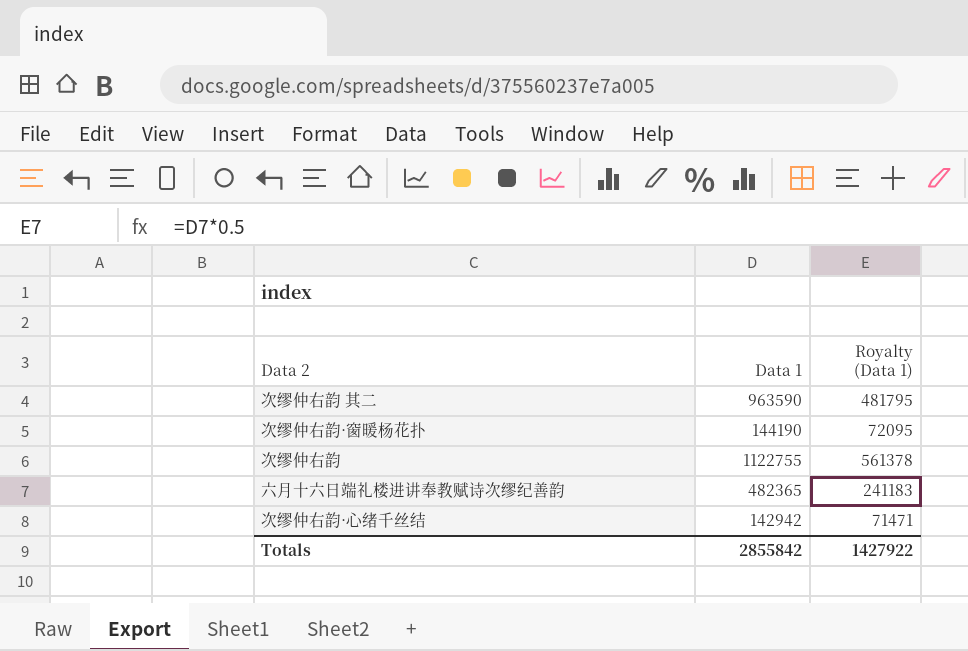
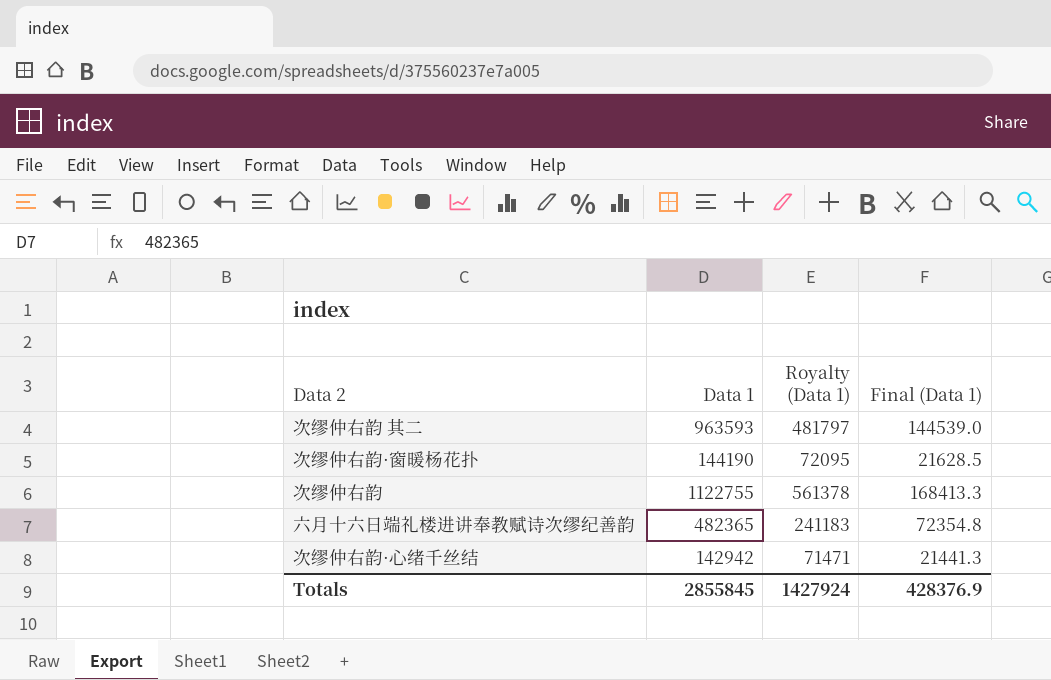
column Final (Data 1) | formula: none -> [Data 1] * 0.15
次缪仲右韵 其二 | Data 1: 963590 -> 963593
次缪仲右韵 其二 | Royalty (Data 1): 481795 -> 481797
Totals | Data 1: 2855842 -> 2855845
Totals | Royalty (Data 1): 1427922 -> 1427924

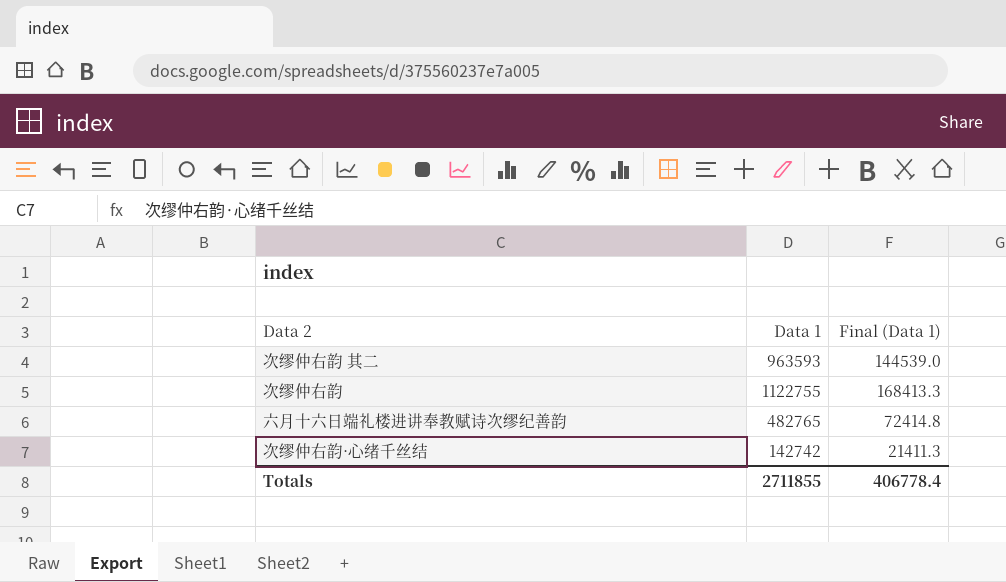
column Royalty (Data 1) | formula: [Data 1] * 0.5 -> none
row 次缪仲右韵·窗暖杨花扑: 144190 | 72095 | 21628.5 -> none
六月十六日端礼楼进讲奉教赋诗次缪纪善韵 | Data 1: 482365 -> 482765
六月十六日端礼楼进讲奉教赋诗次缪纪善韵 | Final (Data 1): 72354.8 -> 72414.8
次缪仲右韵·心绪千丝结 | Data 1: 142942 -> 142742
次缪仲右韵·心绪千丝结 | Final (Data 1): 21441.3 -> 21411.3
Totals | Data 1: 2855845 -> 2711855
Totals | Final (Data 1): 428376.9 -> 406778.4

